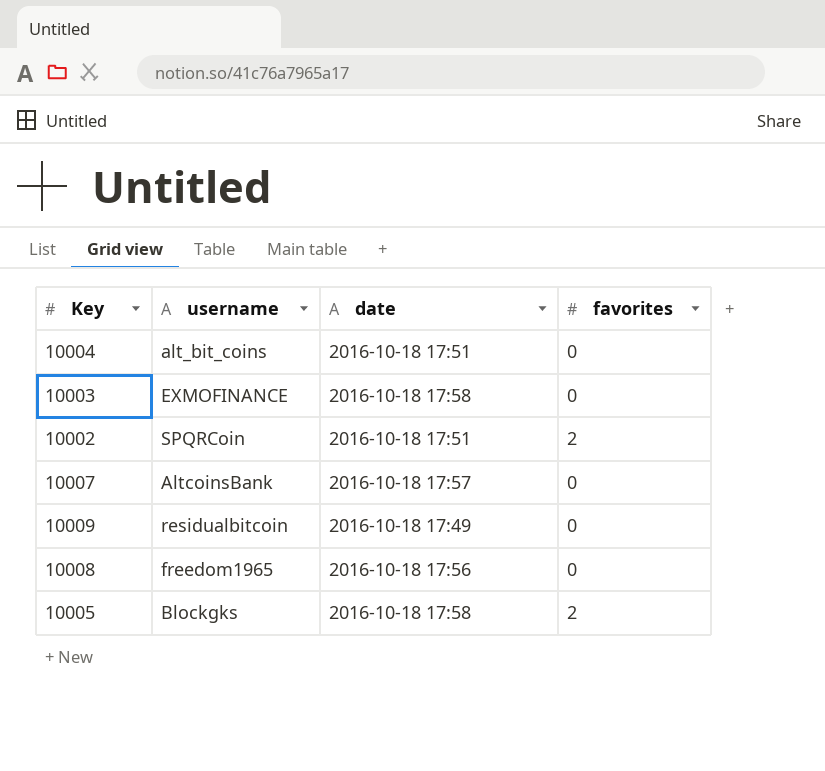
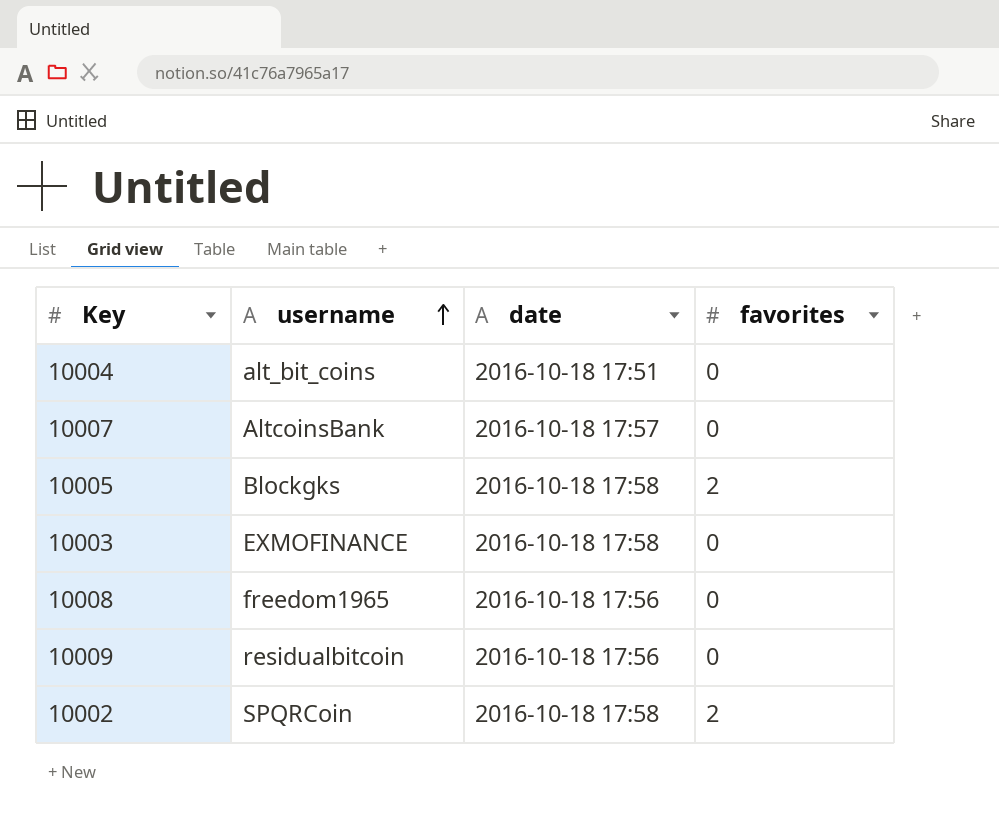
row order: none -> username ascending
10009 | date: 2016-10-18 17:49 -> 2016-10-18 17:56
10002 | date: 2016-10-18 17:51 -> 2016-10-18 17:58

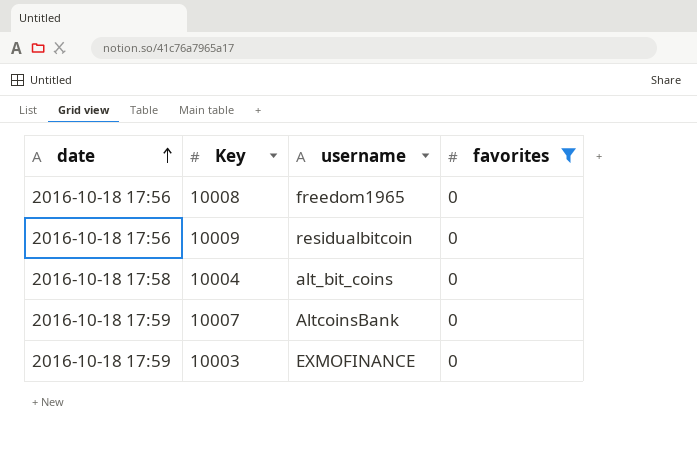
filter: none -> favorites = 0
row order: username ascending -> date ascending
column date | position: 3 -> 1
10004 | date: 2016-10-18 17:51 -> 2016-10-18 17:58
10007 | date: 2016-10-18 17:57 -> 2016-10-18 17:59
10003 | date: 2016-10-18 17:58 -> 2016-10-18 17:59

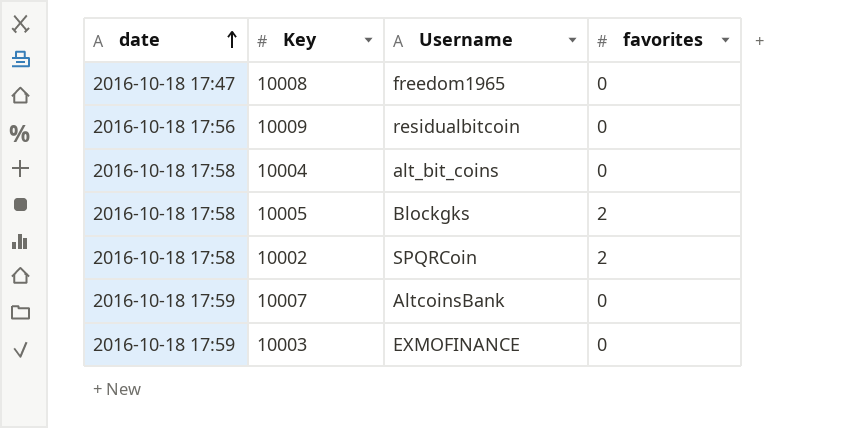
filter: favorites = 0 -> none
column name: username -> Username
10008 | date: 2016-10-18 17:56 -> 2016-10-18 17:47

